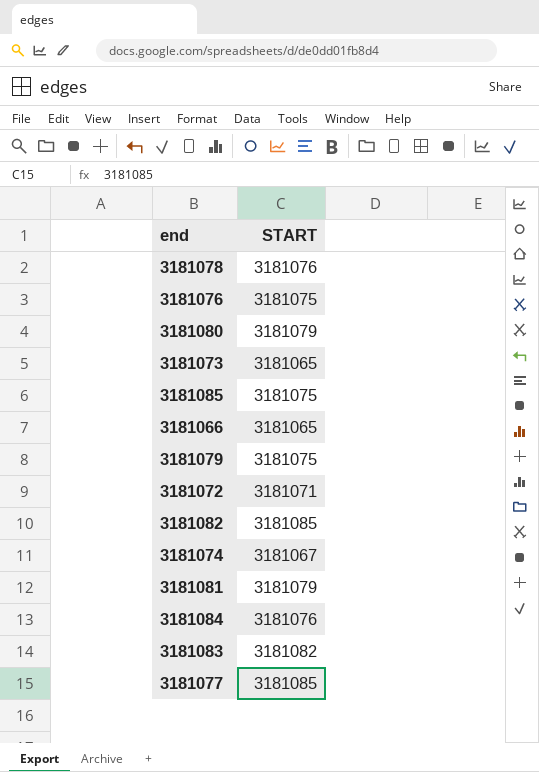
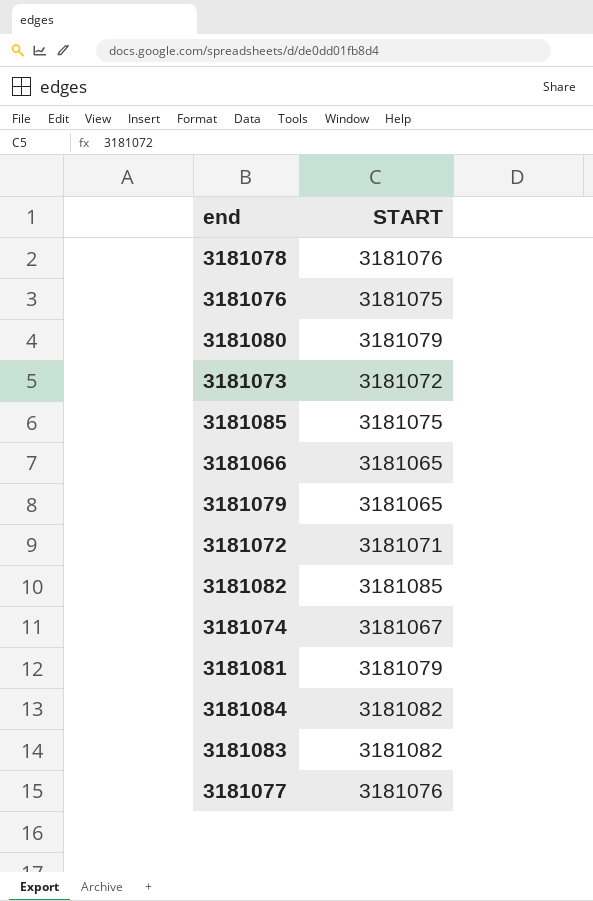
3181073 | START: 3181065 -> 3181072
3181079 | START: 3181075 -> 3181065
3181084 | START: 3181076 -> 3181082
3181077 | START: 3181085 -> 3181076

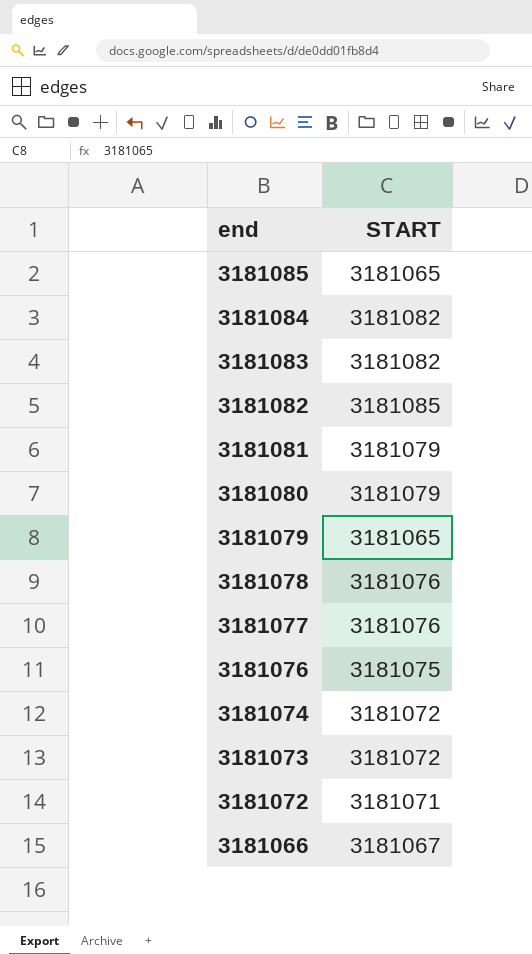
row order: none -> end descending
3181085 | START: 3181075 -> 3181065
3181074 | START: 3181067 -> 3181072
3181066 | START: 3181065 -> 3181067

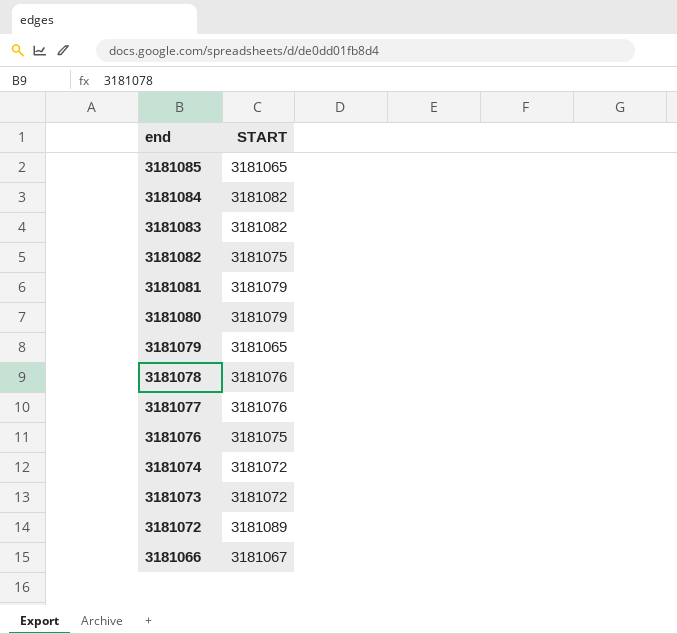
3181082 | START: 3181085 -> 3181075
3181072 | START: 3181071 -> 3181089

